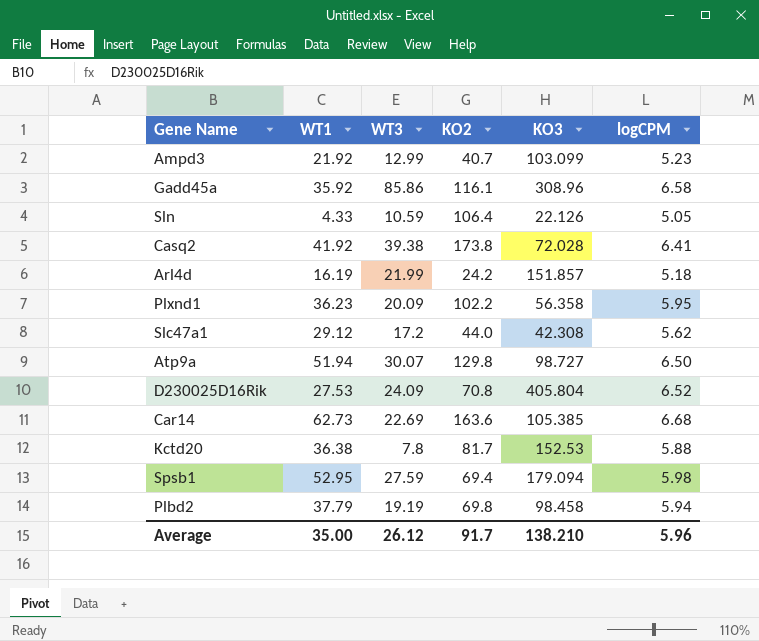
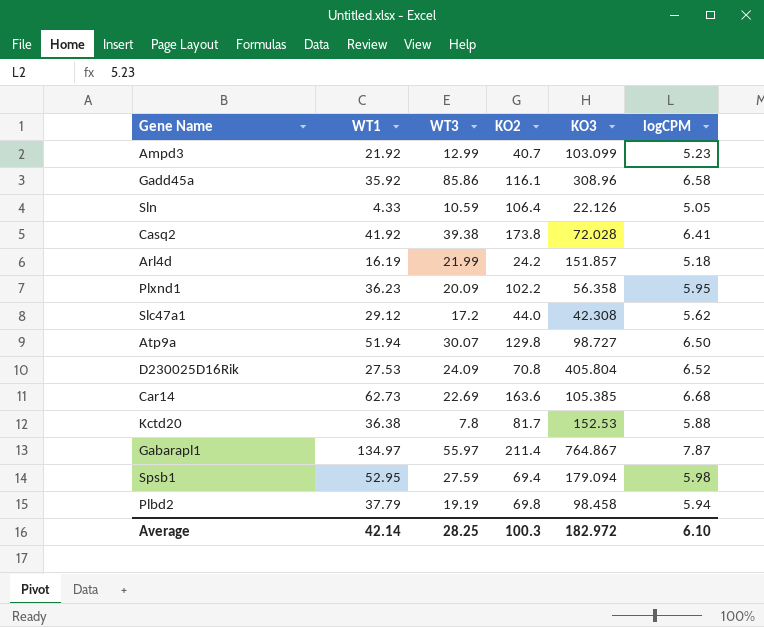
row Gabarapl1: none -> 134.97 | 55.97 | 211.4 | 764.867 | 7.87
Average | WT1: 35.00 -> 42.14
Average | WT3: 26.12 -> 28.25
Average | KO2: 91.7 -> 100.3
Average | KO3: 138.210 -> 182.972
Average | logCPM: 5.96 -> 6.10

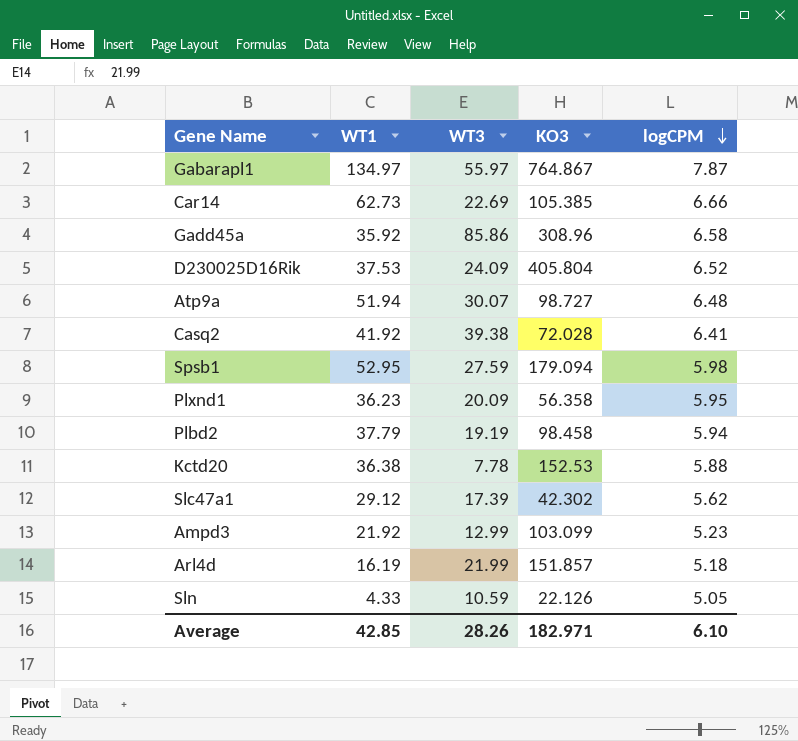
row order: none -> logCPM descending
column KO2 | position: 4 -> none
Car14 | logCPM: 6.68 -> 6.66
D230025D16Rik | WT1: 27.53 -> 37.53
Atp9a | logCPM: 6.50 -> 6.48
Kctd20 | WT3: 7.8 -> 7.78
Slc47a1 | WT3: 17.2 -> 17.39
Slc47a1 | KO3: 42.308 -> 42.302
Average | WT1: 42.14 -> 42.85
Average | WT3: 28.25 -> 28.26
Average | KO3: 182.972 -> 182.971

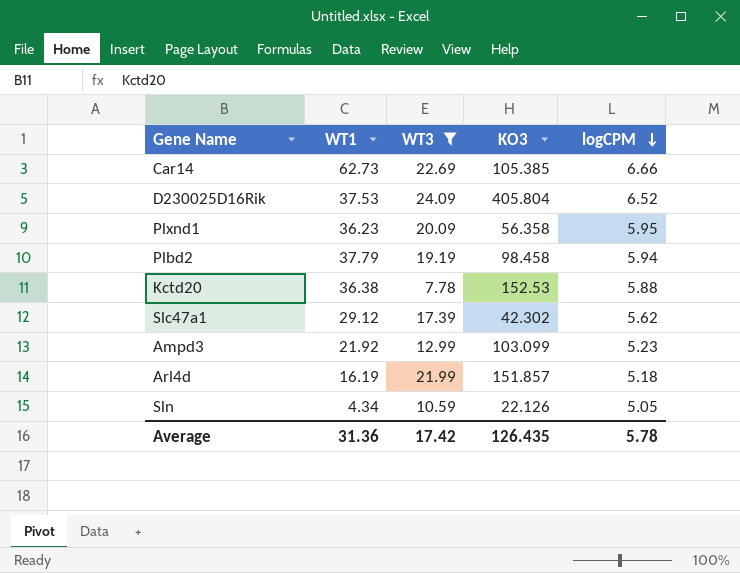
filter: none -> WT3 <= 24.09
Sln | WT1: 4.33 -> 4.34
Average | WT1: 42.85 -> 31.36
Average | WT3: 28.26 -> 17.42
Average | KO3: 182.971 -> 126.435
Average | logCPM: 6.10 -> 5.78

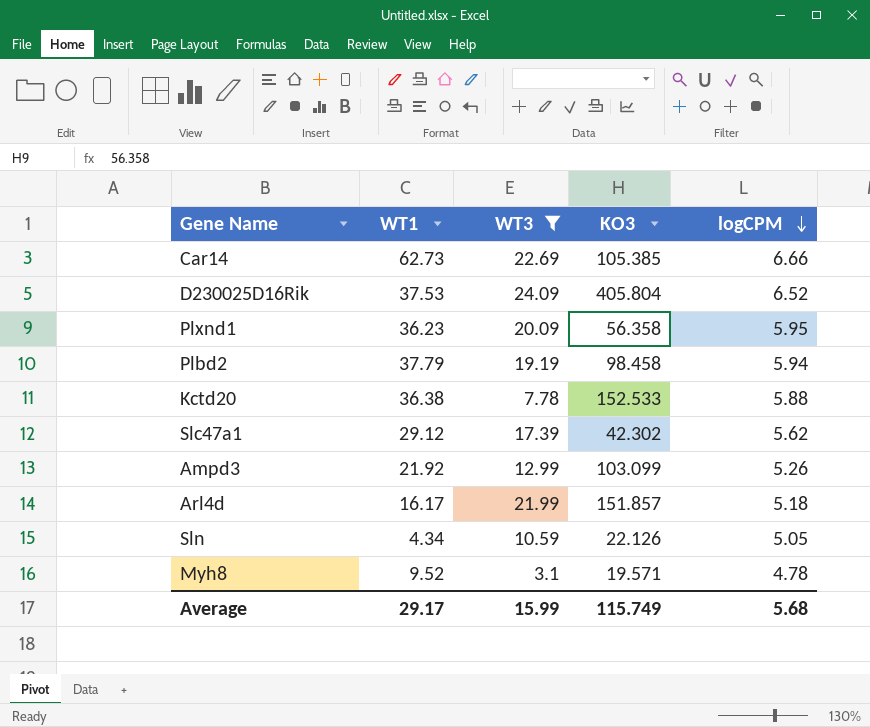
Kctd20 | KO3: 152.53 -> 152.533
Ampd3 | logCPM: 5.23 -> 5.26
Arl4d | WT1: 16.19 -> 16.17
row Myh8: none -> 9.52 | 3.1 | 19.571 | 4.78
Average | WT1: 31.36 -> 29.17
Average | WT3: 17.42 -> 15.99
Average | KO3: 126.435 -> 115.749
Average | logCPM: 5.78 -> 5.68

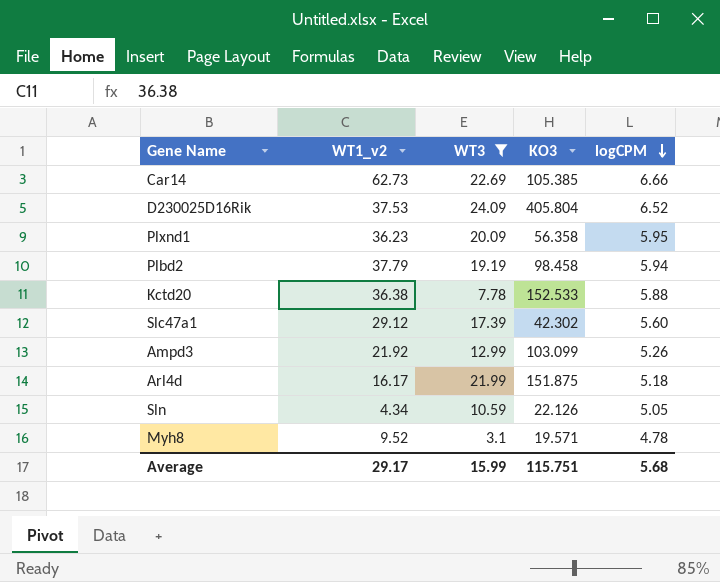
column name: WT1 -> WT1_v2
Slc47a1 | logCPM: 5.62 -> 5.60
Arl4d | KO3: 151.857 -> 151.875
Average | KO3: 115.749 -> 115.751

